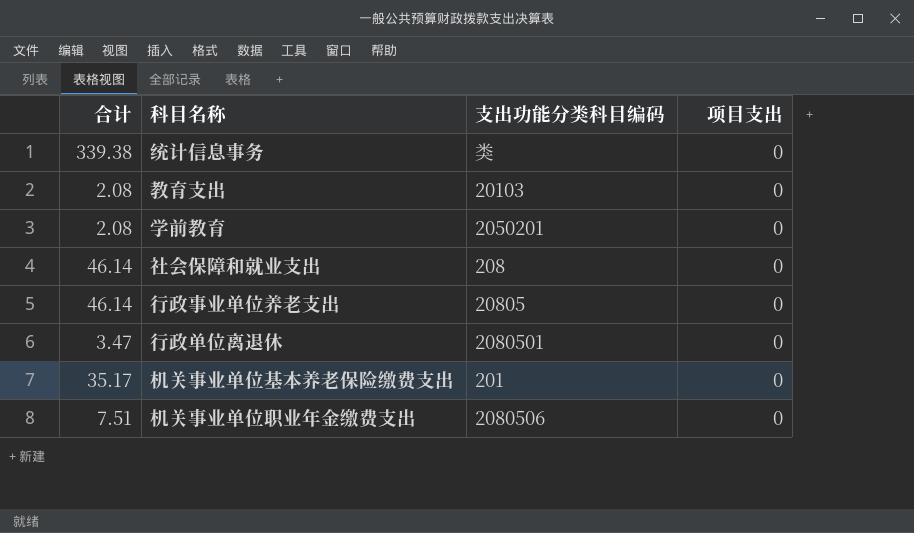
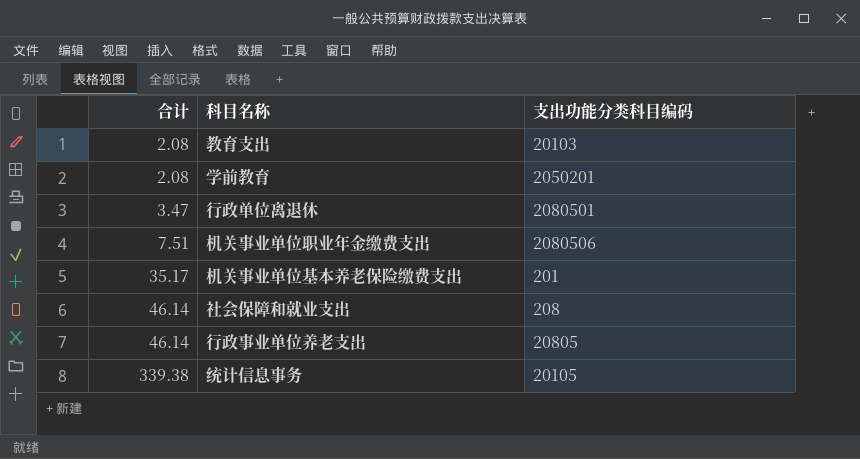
row order: none -> 合计 ascending
column 项目支出 | position: 4 -> none
统计信息事务 | 支出功能分类科目编码: 类 -> 20105

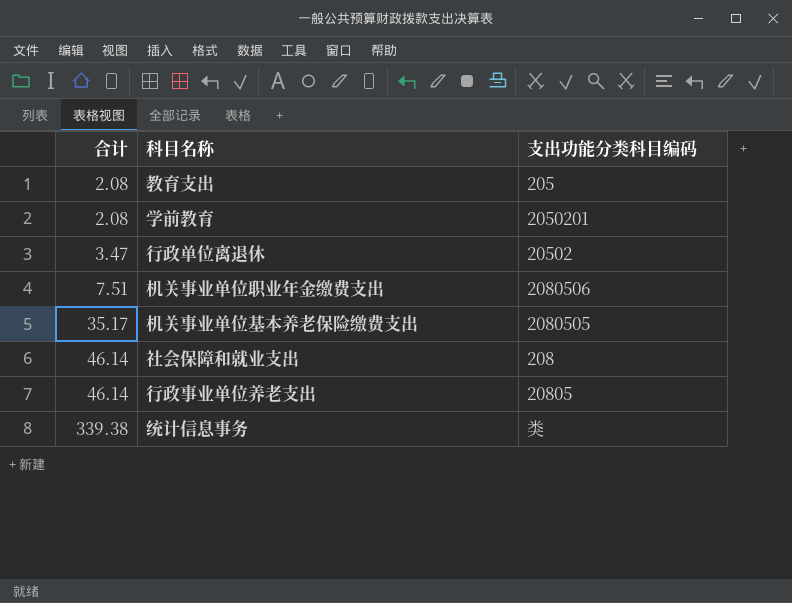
教育支出 | 支出功能分类科目编码: 20103 -> 205
行政单位离退休 | 支出功能分类科目编码: 2080501 -> 20502
机关事业单位基本养老保险缴费支出 | 支出功能分类科目编码: 201 -> 2080505
统计信息事务 | 支出功能分类科目编码: 20105 -> 类

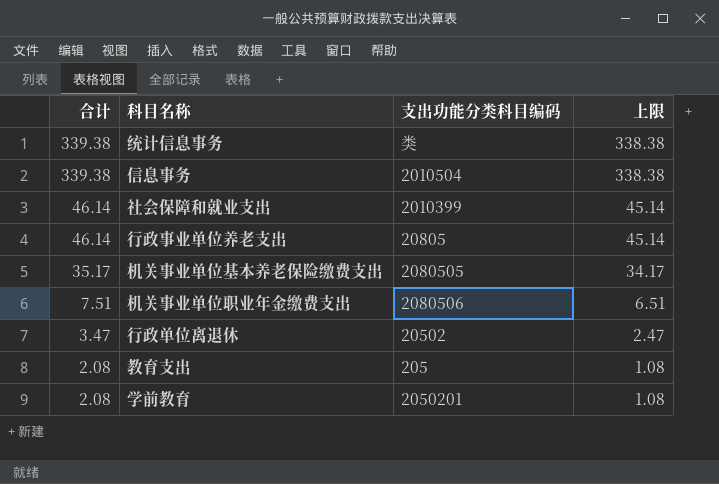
row order: 合计 ascending -> 合计 descending
column 上限 | formula: none -> [合计] - 1
row 信息事务: none -> 339.38 | 2010504 | 338.38
社会保障和就业支出 | 支出功能分类科目编码: 208 -> 2010399

